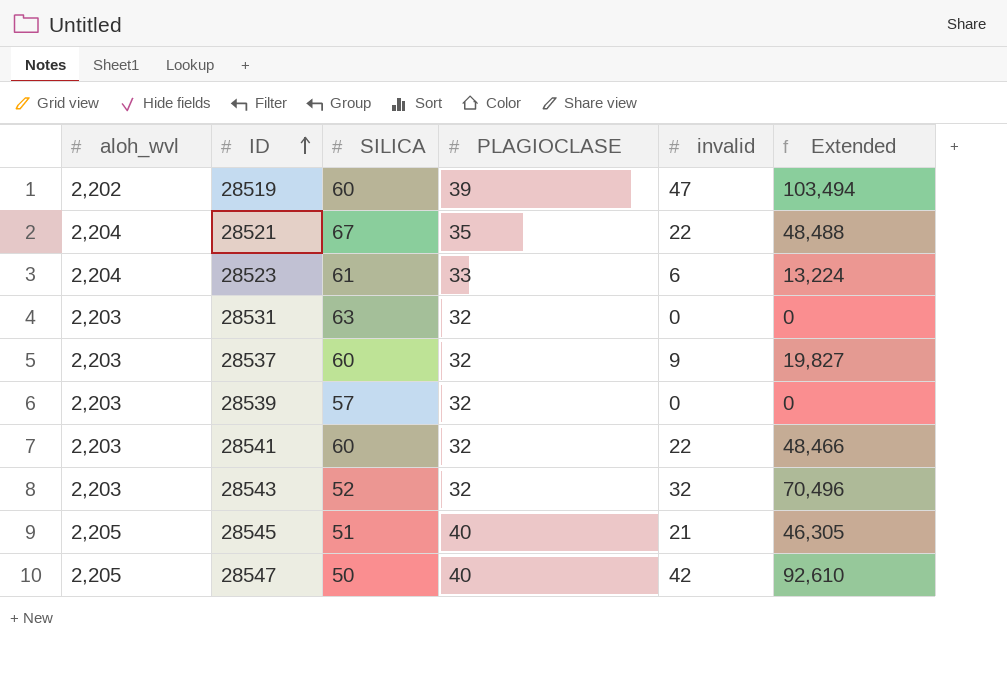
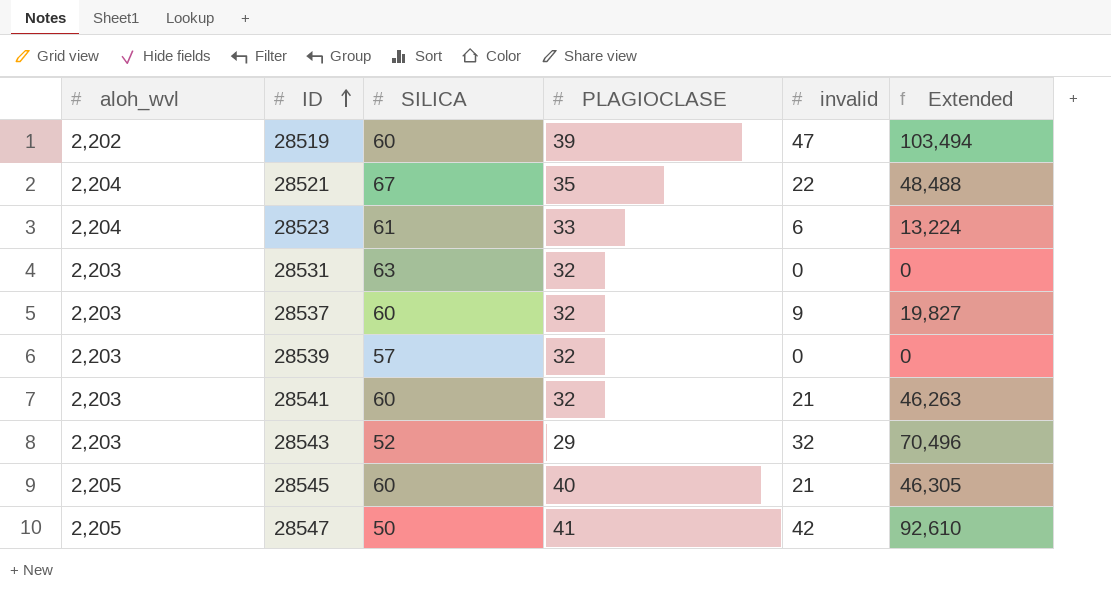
28541 | invalid: 22 -> 21
28541 | Extended: 48,466 -> 46,263
28543 | PLAGIOCLASE: 32 -> 29
28545 | SILICA: 51 -> 60
28547 | PLAGIOCLASE: 40 -> 41

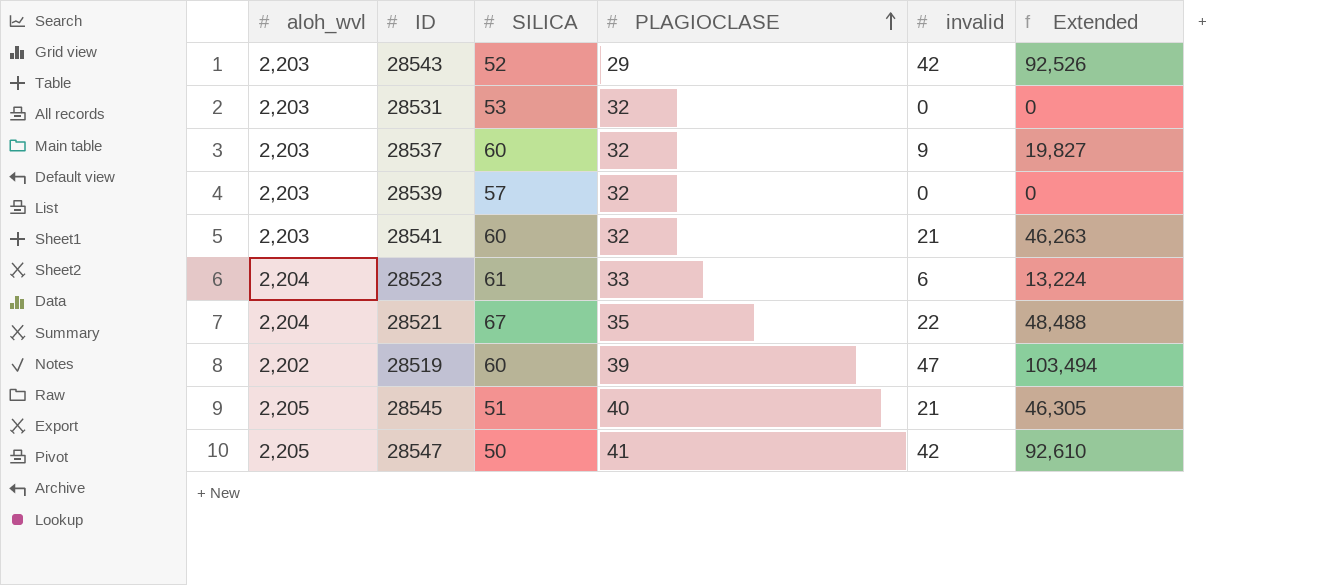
row order: ID ascending -> PLAGIOCLASE ascending
28543 | invalid: 32 -> 42
28543 | Extended: 70,496 -> 92,526
28531 | SILICA: 63 -> 53
28545 | SILICA: 60 -> 51

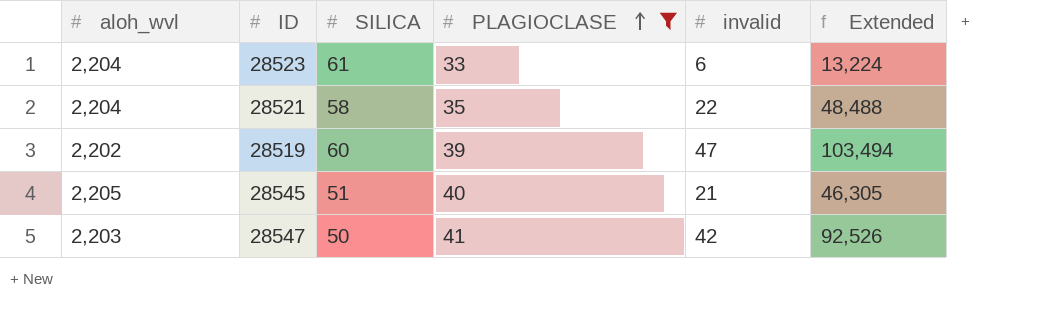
filter: none -> PLAGIOCLASE >= 33
28521 | SILICA: 67 -> 58
28547 | aloh_wvl: 2,205 -> 2,203
28547 | Extended: 92,610 -> 92,526

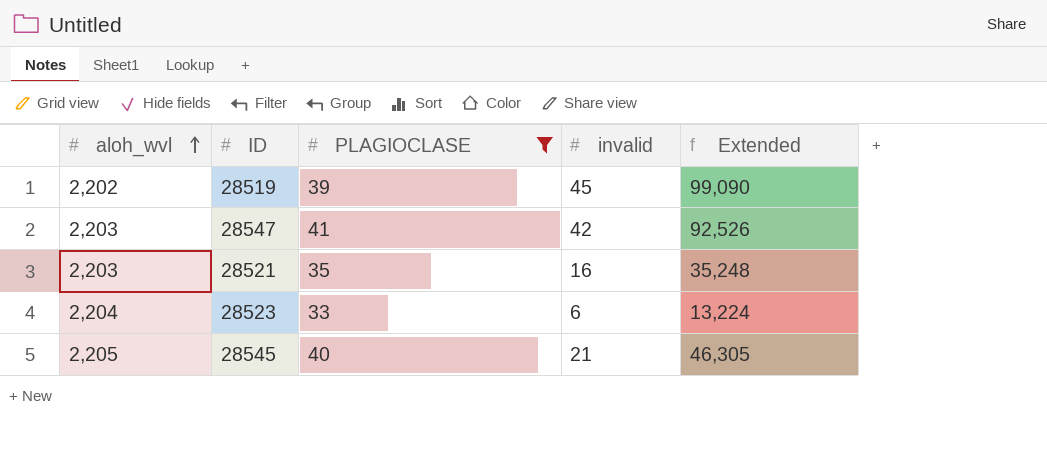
row order: PLAGIOCLASE ascending -> aloh_wvl ascending
column SILICA | position: 3 -> none
28519 | invalid: 47 -> 45
28519 | Extended: 103,494 -> 99,090
28521 | aloh_wvl: 2,204 -> 2,203
28521 | invalid: 22 -> 16
28521 | Extended: 48,488 -> 35,248

